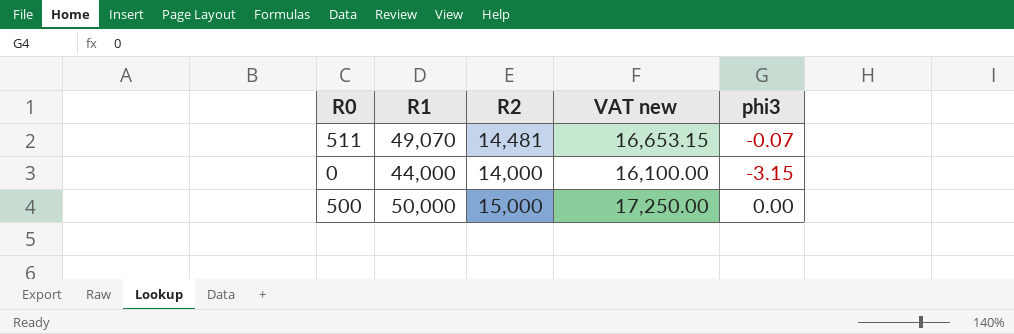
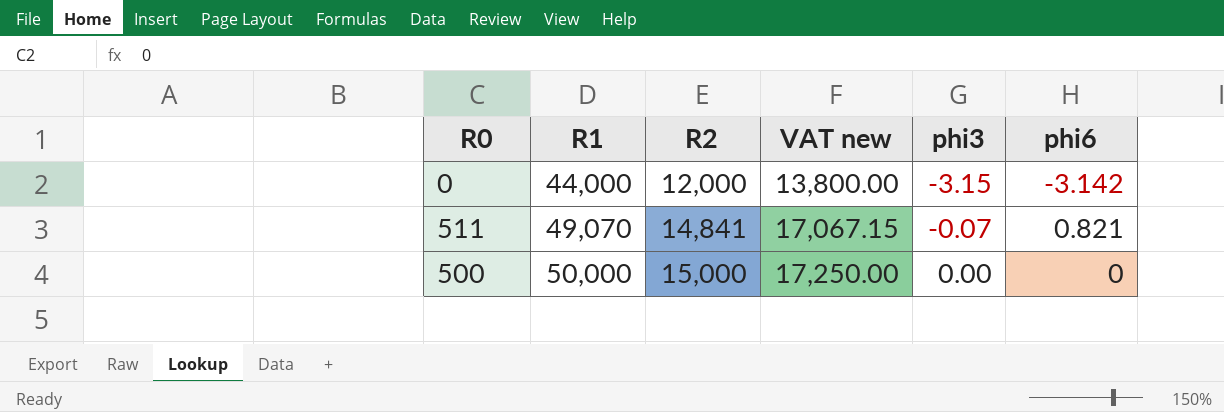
row order: none -> R1 ascending
column phi6 | position: none -> 6
0 | R2: 14,000 -> 12,000
0 | VAT new: 16,100.00 -> 13,800.00
511 | R2: 14,481 -> 14,841
511 | VAT new: 16,653.15 -> 17,067.15

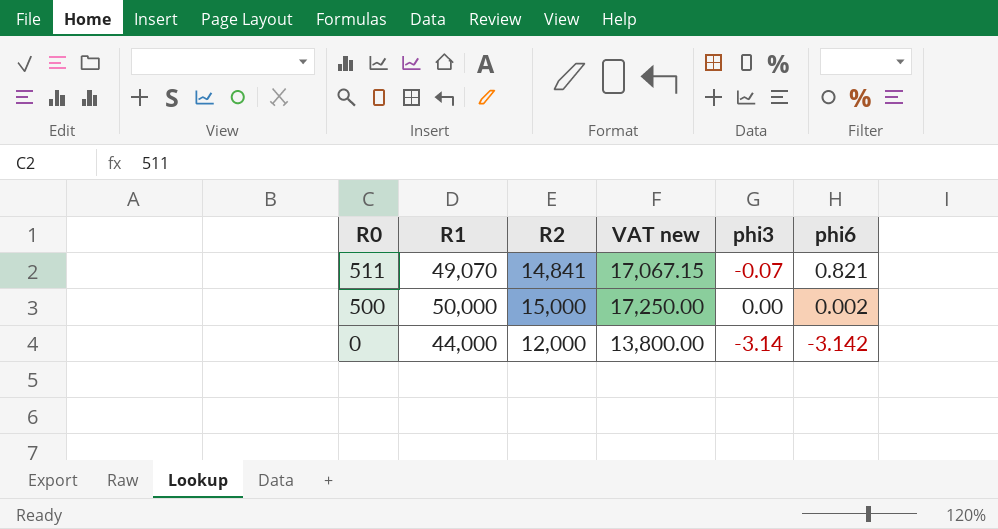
row order: R1 ascending -> R0 descending
500 | phi6: 0 -> 0.002
0 | phi3: -3.15 -> -3.14

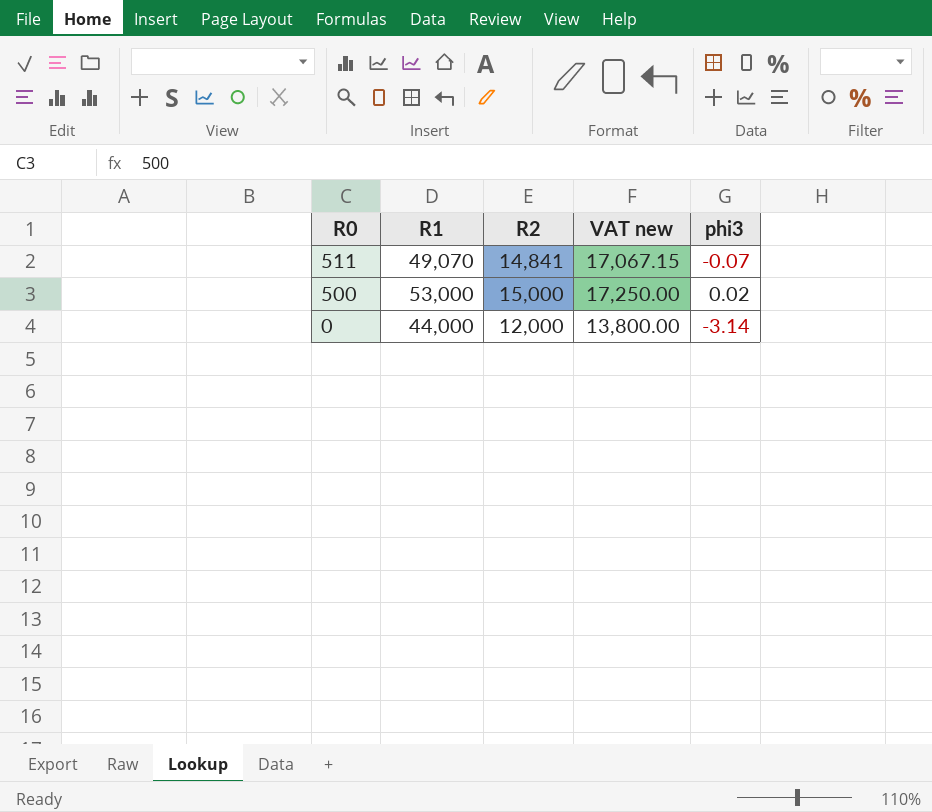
column phi6 | position: 6 -> none
500 | R1: 50,000 -> 53,000
500 | phi3: 0.00 -> 0.02

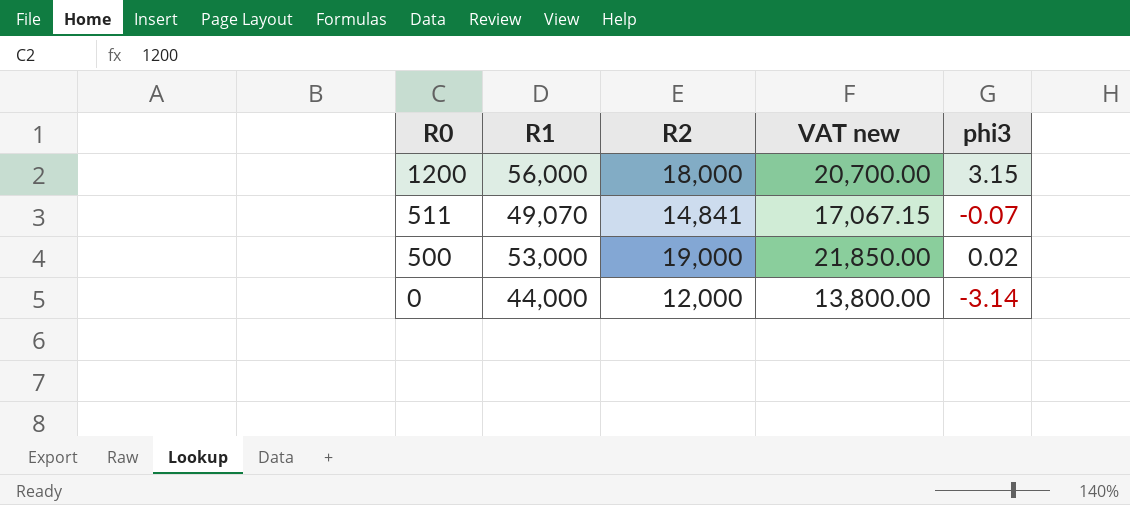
row 1200: none -> 56,000 | 18,000 | 20,700.00 | 3.15
500 | R2: 15,000 -> 19,000
500 | VAT new: 17,250.00 -> 21,850.00

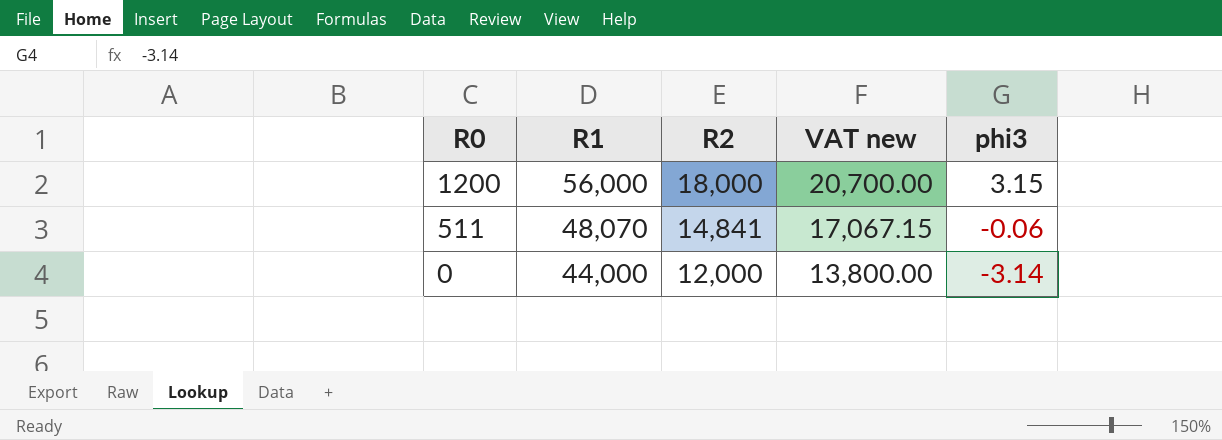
row 500: 53,000 | 19,000 | 21,850.00 | 0.02 -> none
511 | R1: 49,070 -> 48,070
511 | phi3: -0.07 -> -0.06

